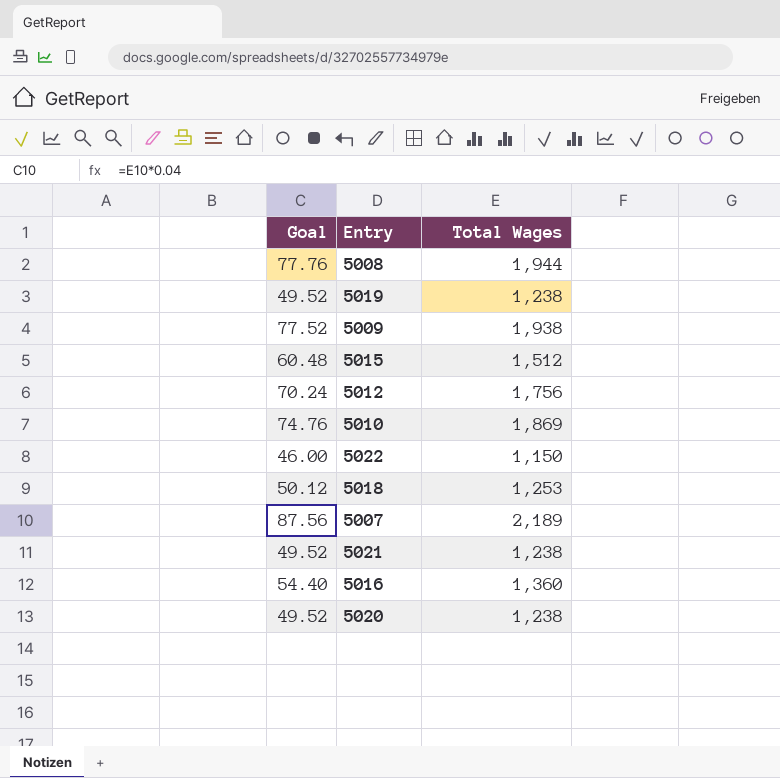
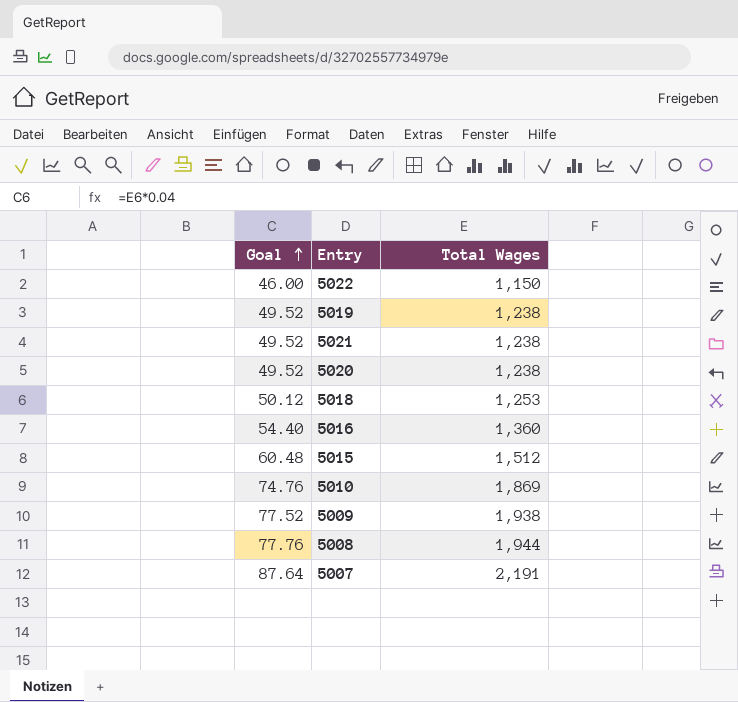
row order: none -> Goal ascending
row 5012: 70.24 | 1,756 -> none
5007 | Goal: 87.56 -> 87.64
5007 | Total Wages: 2,189 -> 2,191

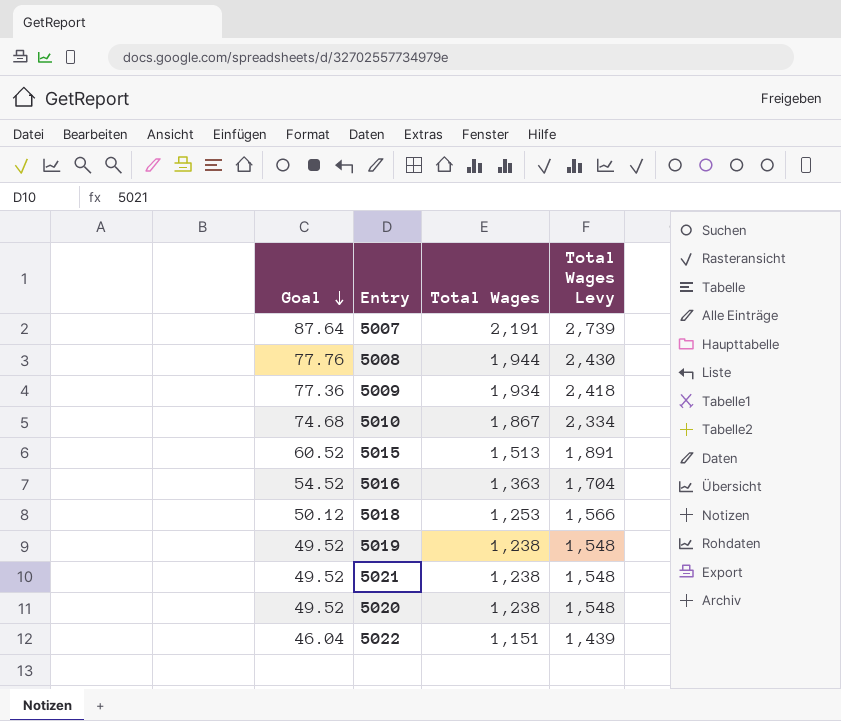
row order: Goal ascending -> Goal descending
column Total Wages Levy | formula: none -> [Total Wages] * 1.25
5009 | Goal: 77.52 -> 77.36
5009 | Total Wages: 1,938 -> 1,934
5010 | Goal: 74.76 -> 74.68
5010 | Total Wages: 1,869 -> 1,867
5015 | Goal: 60.48 -> 60.52
5015 | Total Wages: 1,512 -> 1,513
5016 | Goal: 54.40 -> 54.52
5016 | Total Wages: 1,360 -> 1,363
5022 | Goal: 46.00 -> 46.04
5022 | Total Wages: 1,150 -> 1,151

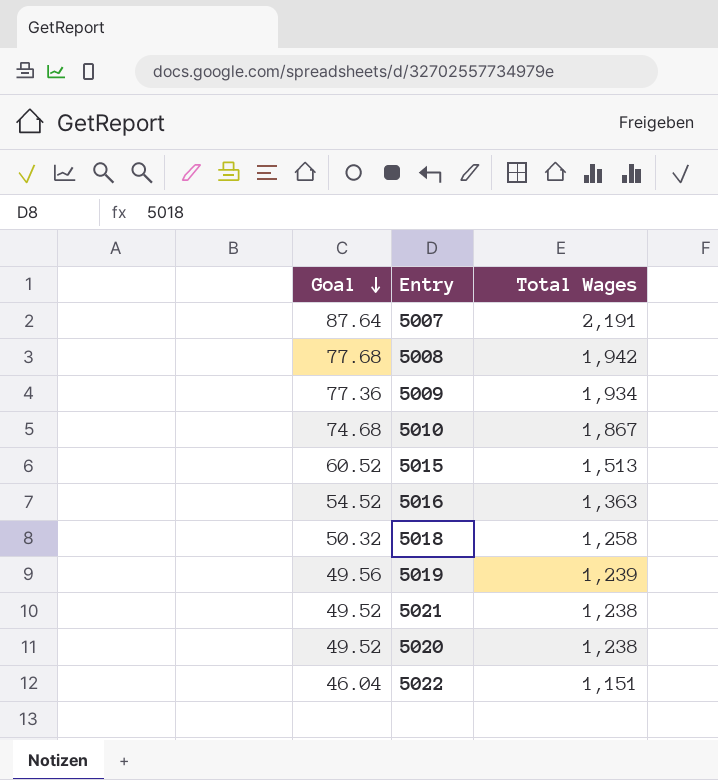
column Total Wages Levy | formula: [Total Wages] * 1.25 -> none
5008 | Goal: 77.76 -> 77.68
5008 | Total Wages: 1,944 -> 1,942
5018 | Goal: 50.12 -> 50.32
5018 | Total Wages: 1,253 -> 1,258
5019 | Goal: 49.52 -> 49.56
5019 | Total Wages: 1,238 -> 1,239

